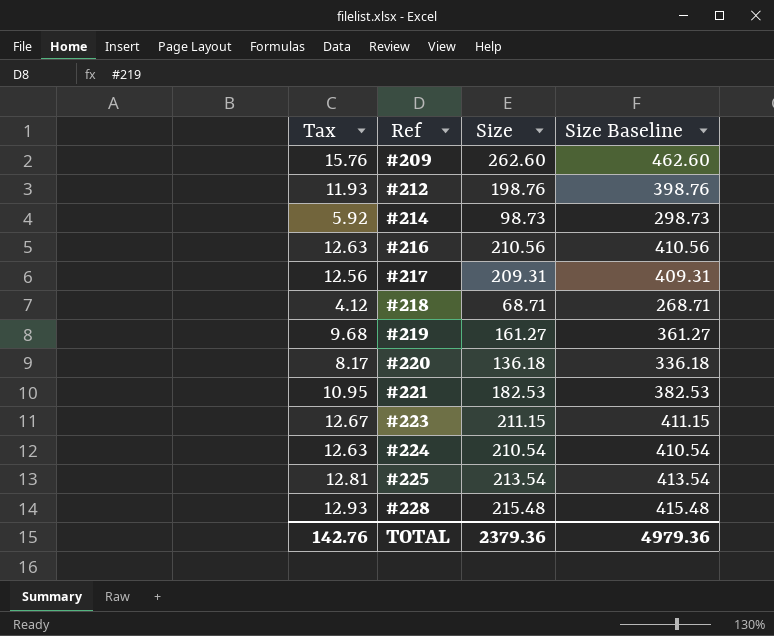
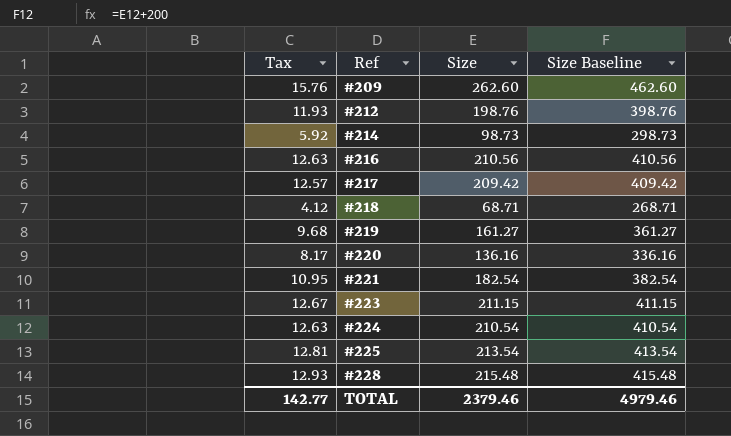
#217 | Tax: 12.56 -> 12.57
#217 | Size: 209.31 -> 209.42
#217 | Size Baseline: 409.31 -> 409.42
#220 | Size: 136.18 -> 136.16
#220 | Size Baseline: 336.18 -> 336.16
#221 | Size: 182.53 -> 182.54
#221 | Size Baseline: 382.53 -> 382.54
TOTAL | Tax: 142.76 -> 142.77
TOTAL | Size: 2379.36 -> 2379.46
TOTAL | Size Baseline: 4979.36 -> 4979.46

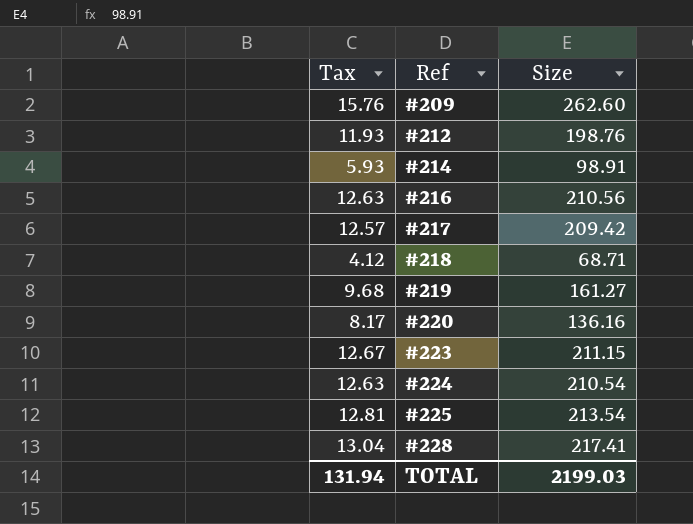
column Size Baseline | formula: [Size] + 200 -> none
row #221: 10.95 | 182.54 | 382.54 -> none
#214 | Tax: 5.92 -> 5.93
#214 | Size: 98.73 -> 98.91
#228 | Tax: 12.93 -> 13.04
#228 | Size: 215.48 -> 217.41
TOTAL | Tax: 142.77 -> 131.94
TOTAL | Size: 2379.46 -> 2199.03

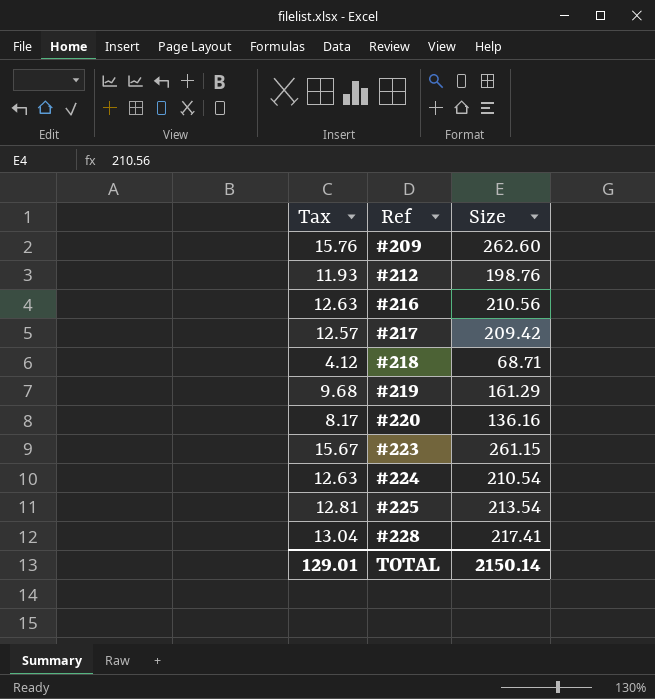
row #214: 5.93 | 98.91 -> none
#219 | Size: 161.27 -> 161.29
#223 | Tax: 12.67 -> 15.67
#223 | Size: 211.15 -> 261.15
TOTAL | Tax: 131.94 -> 129.01
TOTAL | Size: 2199.03 -> 2150.14

